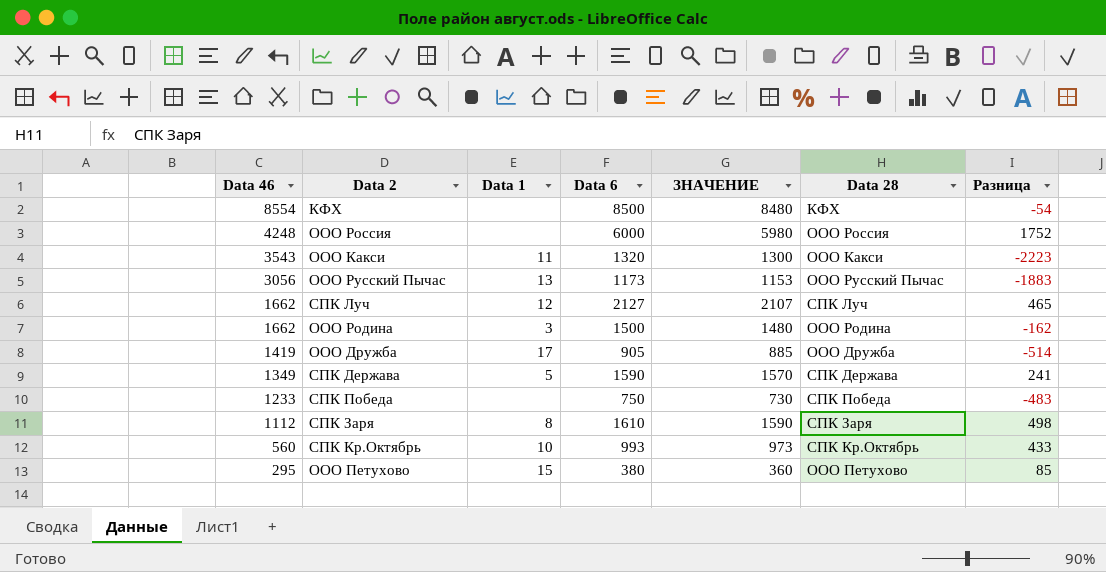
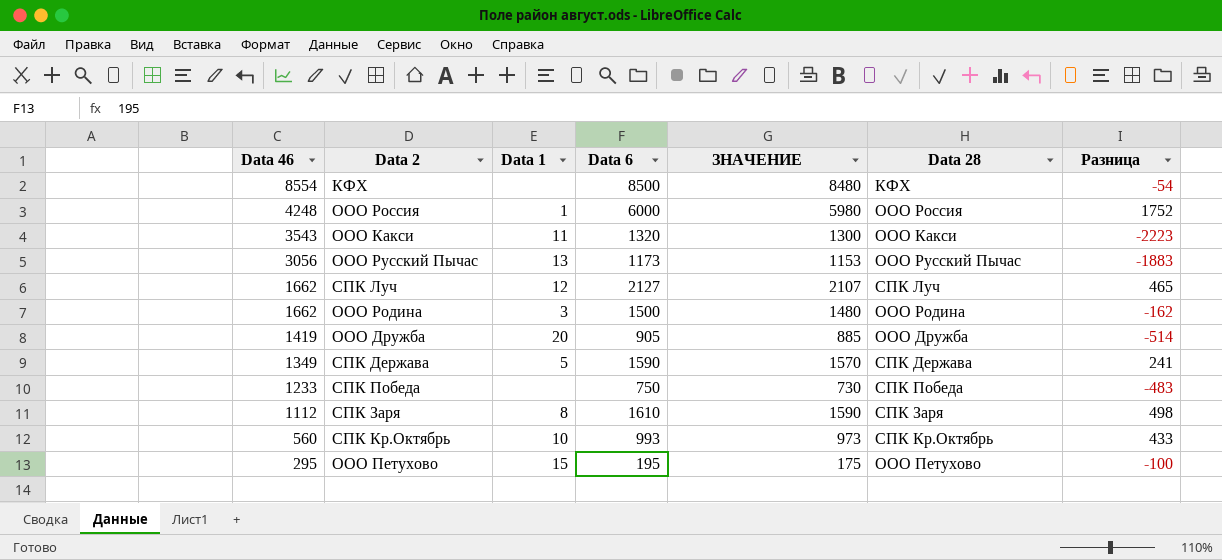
ООО Россия | Data 1: none -> 1
ООО Дружба | Data 1: 17 -> 20
ООО Петухово | Data 6: 380 -> 195
ООО Петухово | ЗНАЧЕНИЕ: 360 -> 175
ООО Петухово | Разница: 85 -> -100

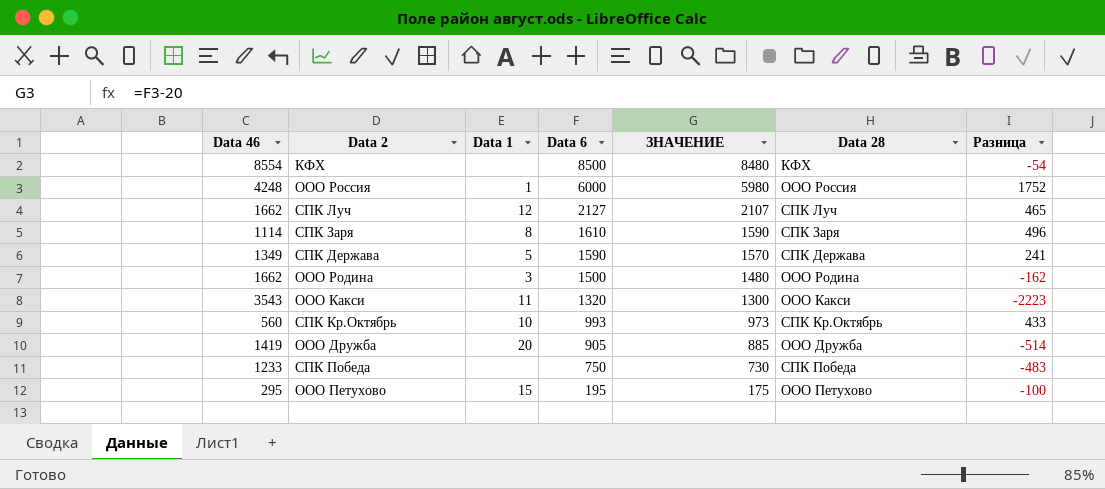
row order: Data 46 descending -> Data 6 descending
row ООО Русский Пычас: 3056 | 13 | 1173 | 1153 | ООО Русский Пычас | -1883 -> none
СПК Заря | Data 46: 1112 -> 1114
СПК Заря | Разница: 498 -> 496

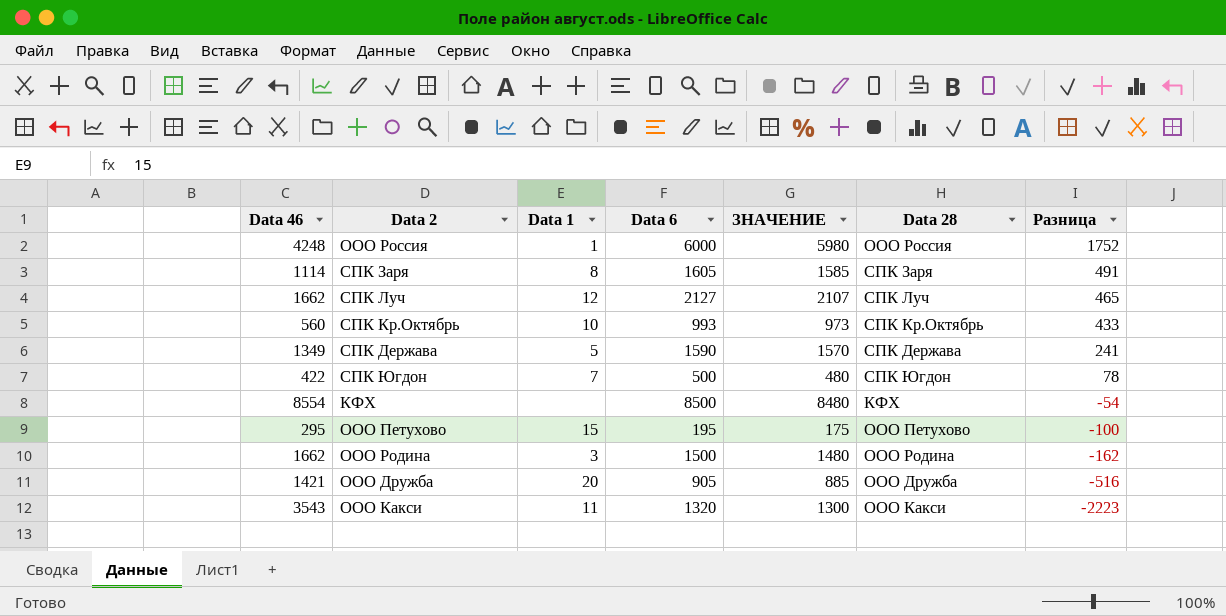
row order: Data 6 descending -> Разница descending
row СПК Победа: 1233 | none | 750 | 730 | СПК Победа | -483 -> none
СПК Заря | Data 6: 1610 -> 1605
СПК Заря | ЗНАЧЕНИЕ: 1590 -> 1585
СПК Заря | Разница: 496 -> 491
row СПК Югдон: none -> 422 | 7 | 500 | 480 | СПК Югдон | 78
ООО Дружба | Data 46: 1419 -> 1421
ООО Дружба | Разница: -514 -> -516

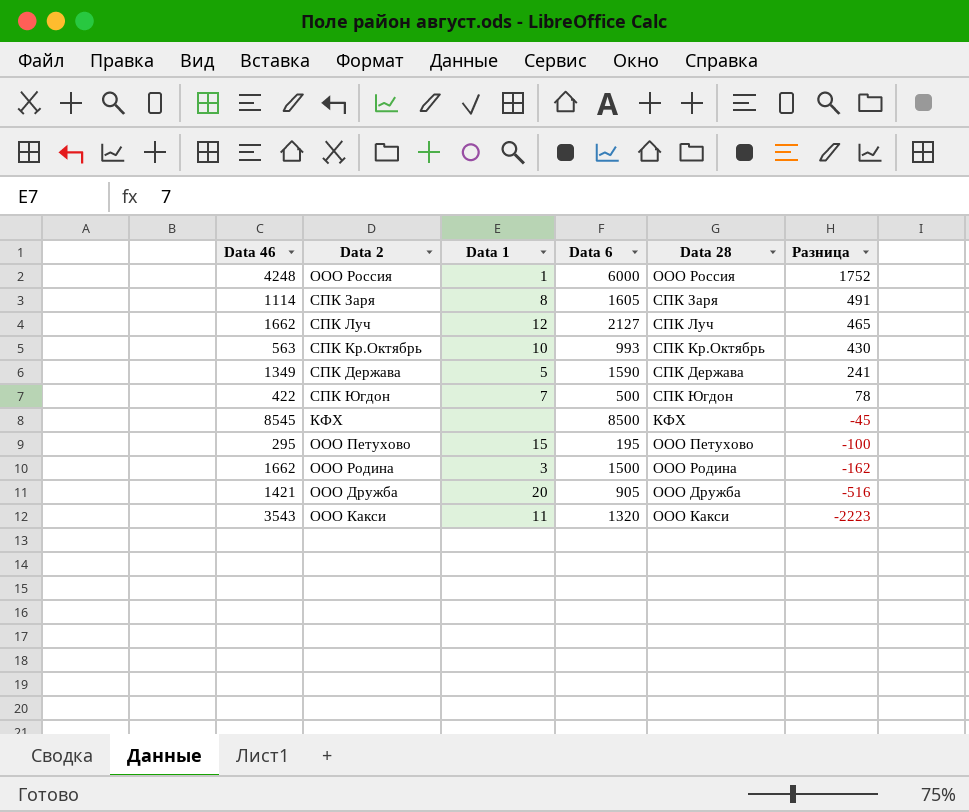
column ЗНАЧЕНИЕ | formula: [Data 6] - 20 -> none
СПК Кр.Октябрь | Data 46: 560 -> 563
СПК Кр.Октябрь | Разница: 433 -> 430
КФХ | Data 46: 8554 -> 8545
КФХ | Разница: -54 -> -45

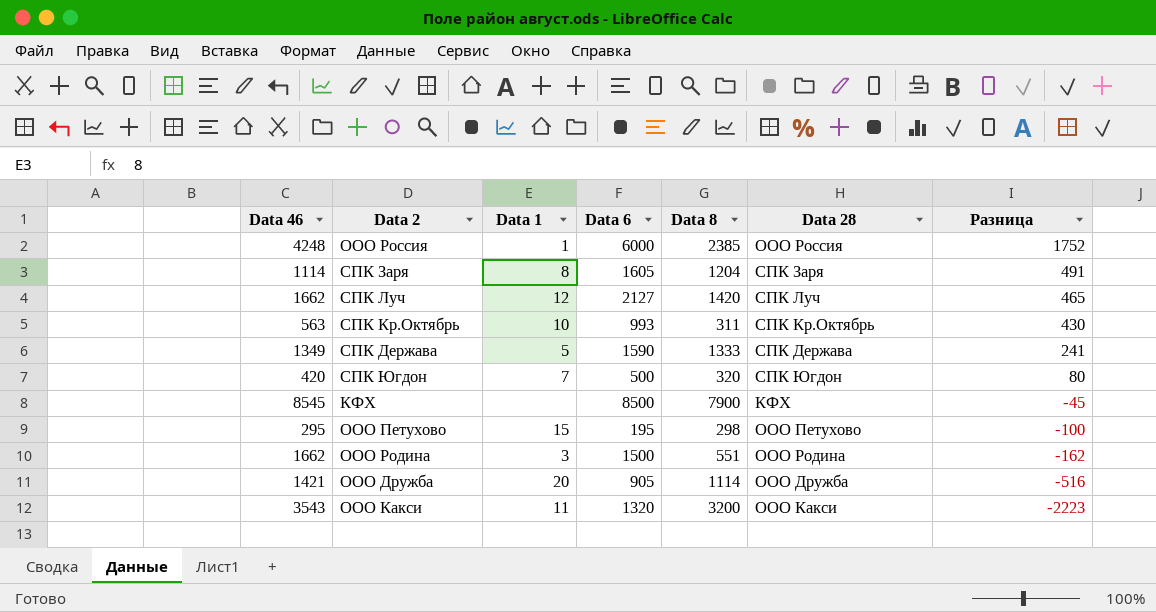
column Data 8 | position: none -> 5
СПК Югдон | Data 46: 422 -> 420
СПК Югдон | Разница: 78 -> 80

